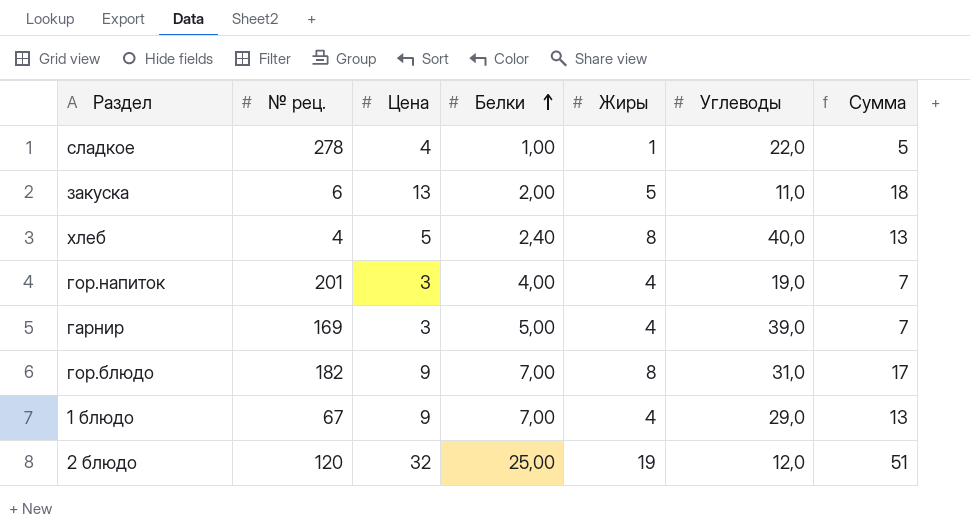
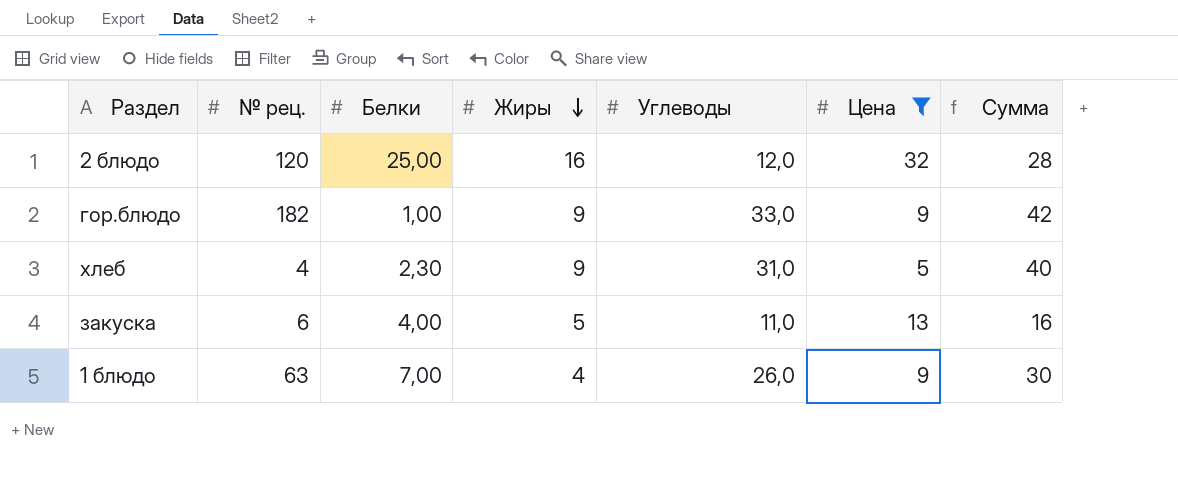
filter: none -> Цена >= 5
row order: Белки ascending -> Жиры descending
column Цена | position: 3 -> 6
column Сумма | formula: [Цена] + [Жиры] -> [Жиры] + [Углеводы]
2 блюдо | Жиры: 19 -> 16
гор.блюдо | Белки: 7,00 -> 1,00
гор.блюдо | Жиры: 8 -> 9
гор.блюдо | Углеводы: 31,0 -> 33,0
хлеб | Белки: 2,40 -> 2,30
хлеб | Жиры: 8 -> 9
хлеб | Углеводы: 40,0 -> 31,0
закуска | Белки: 2,00 -> 4,00
1 блюдо | № рец.: 67 -> 63
1 блюдо | Углеводы: 29,0 -> 26,0

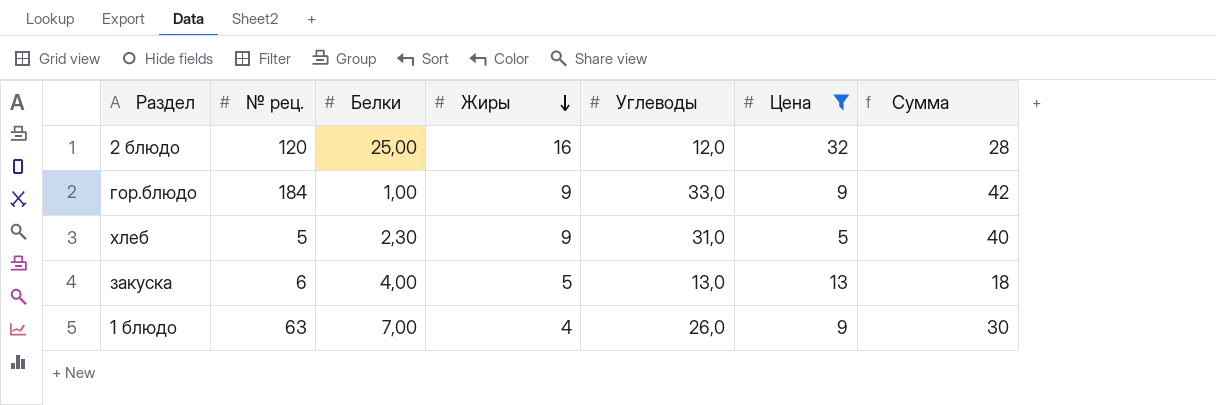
гор.блюдо | № рец.: 182 -> 184
хлеб | № рец.: 4 -> 5
закуска | Углеводы: 11,0 -> 13,0
закуска | Сумма: 16 -> 18

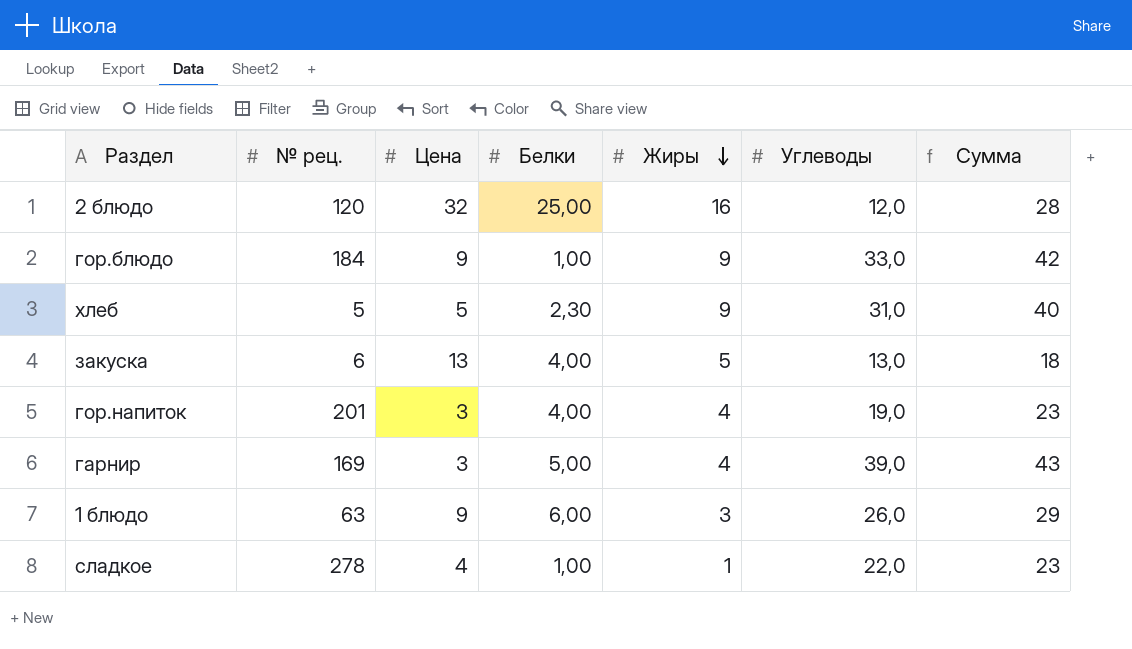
filter: Цена >= 5 -> none
column Цена | position: 6 -> 3
1 блюдо | Белки: 7,00 -> 6,00
1 блюдо | Жиры: 4 -> 3
1 блюдо | Сумма: 30 -> 29

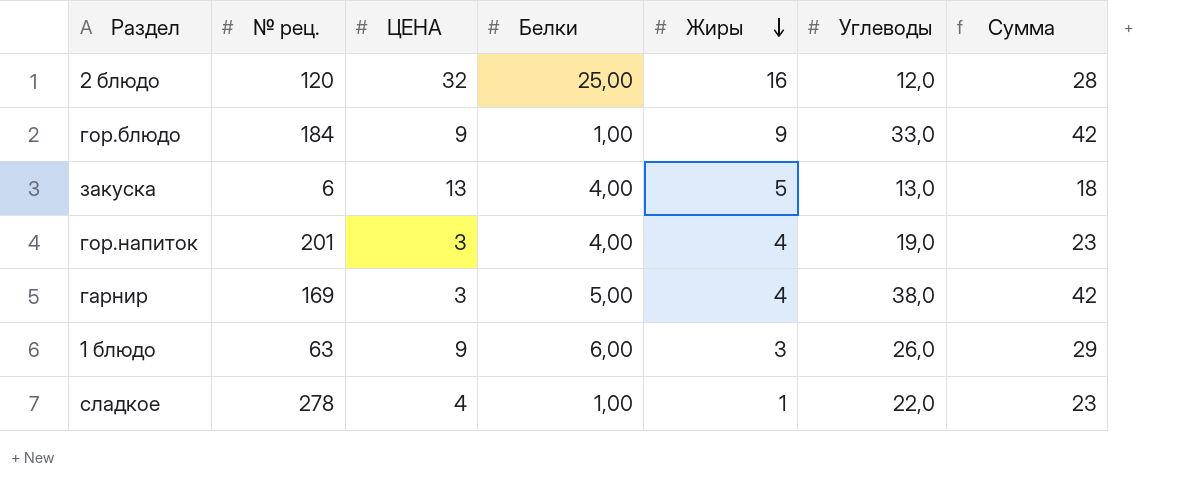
column name: Цена -> ЦЕНА
row хлеб: 5 | 5 | 2,30 | 9 | 31,0 | 40 -> none
гарнир | Углеводы: 39,0 -> 38,0
гарнир | Сумма: 43 -> 42

